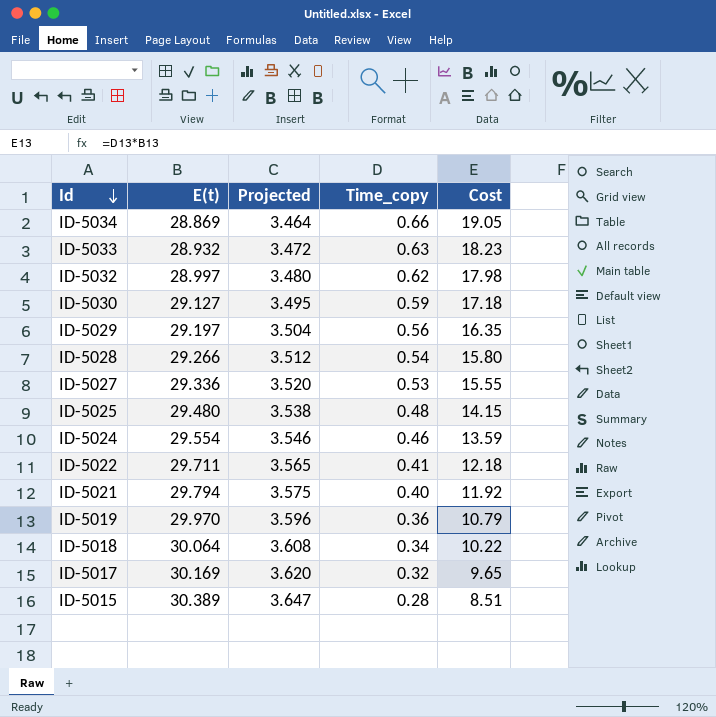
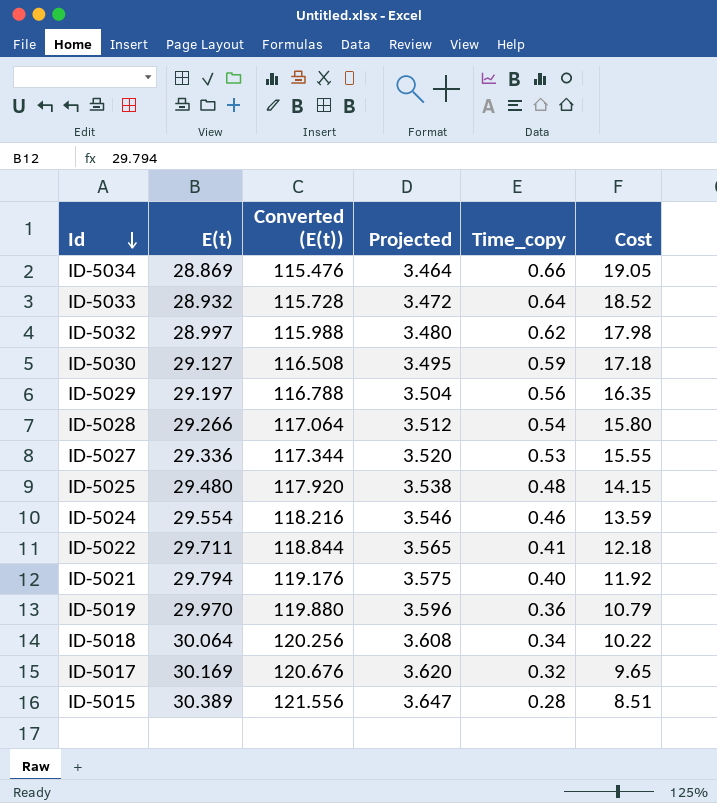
column Converted (E(t)) | formula: none -> [E(t)] * 4
ID-5033 | Time_copy: 0.63 -> 0.64
ID-5033 | Cost: 18.23 -> 18.52

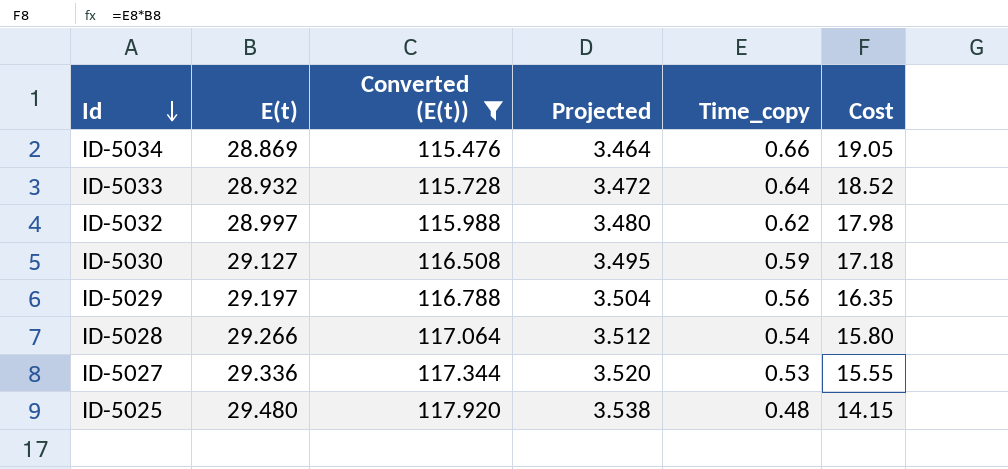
filter: none -> Converted (E(t)) <= 117.920

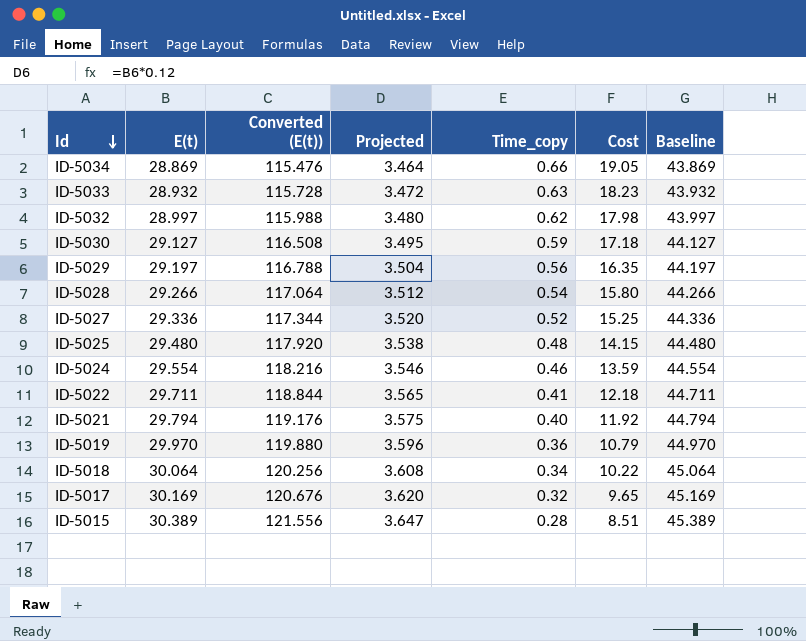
filter: Converted (E(t)) <= 117.920 -> none
column Baseline | formula: none -> [E(t)] + 15
ID-5033 | Time_copy: 0.64 -> 0.63
ID-5033 | Cost: 18.52 -> 18.23
ID-5027 | Time_copy: 0.53 -> 0.52
ID-5027 | Cost: 15.55 -> 15.25

